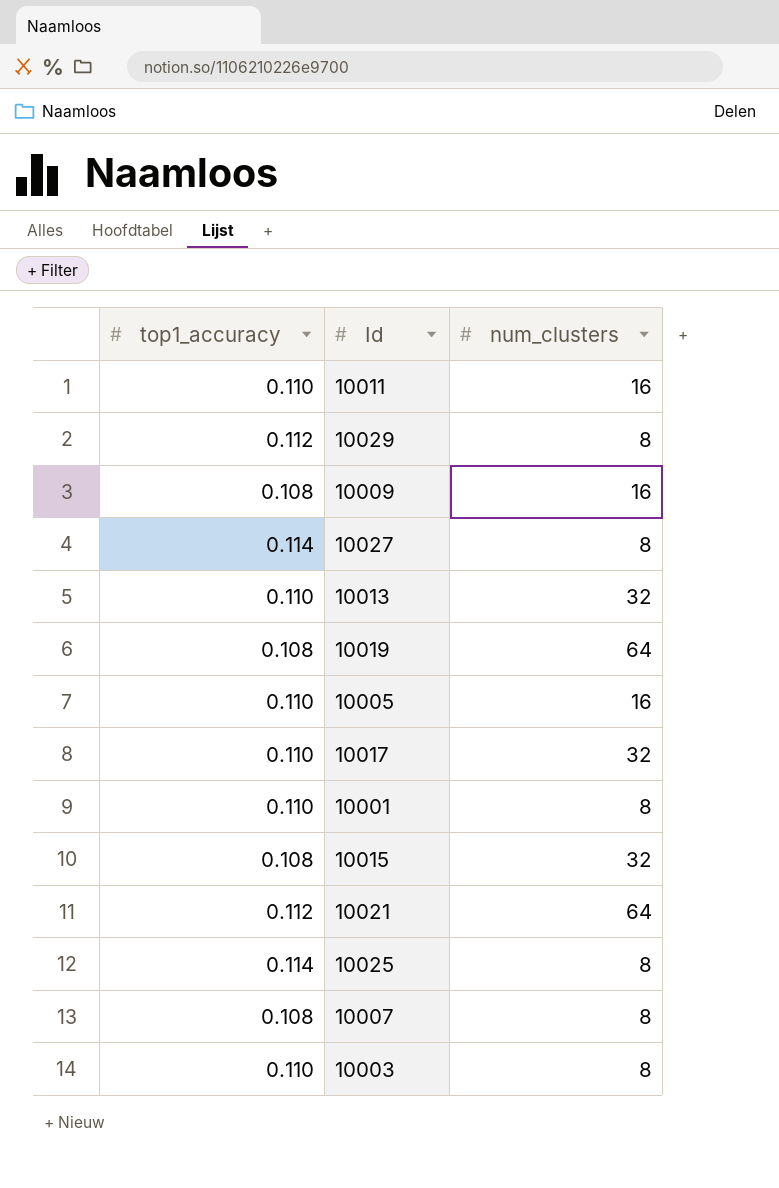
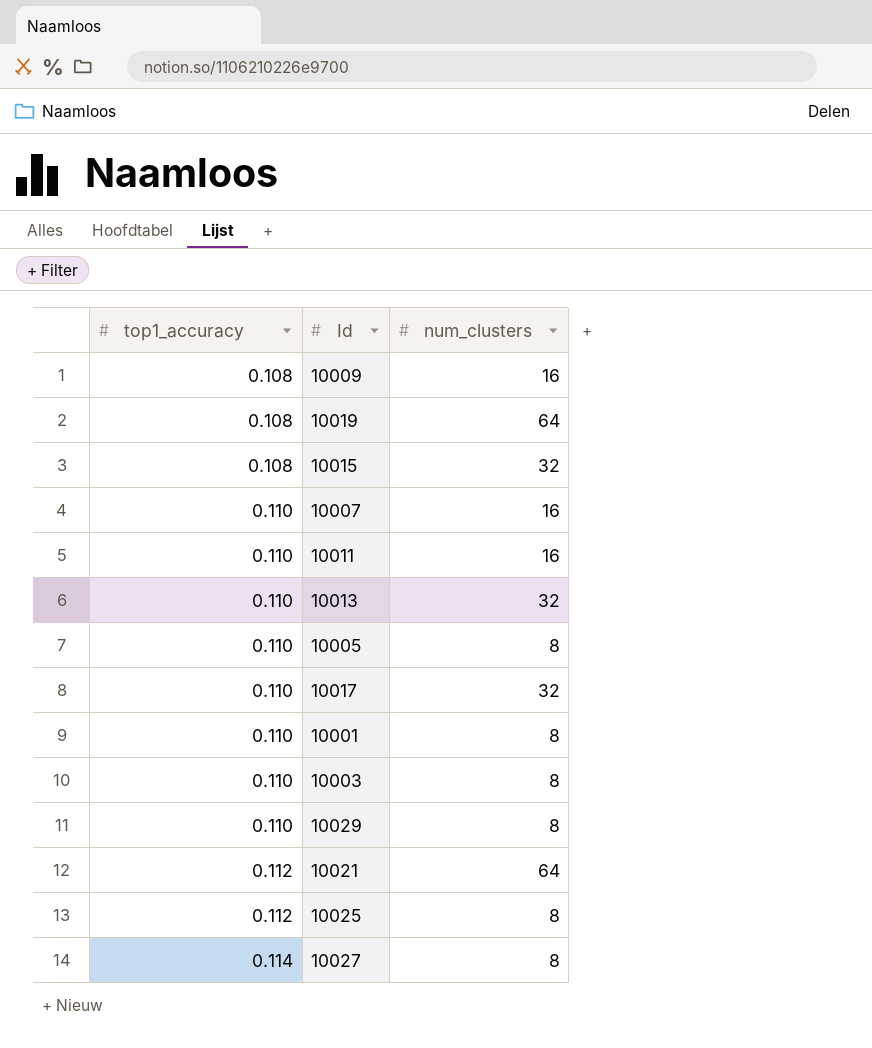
row order: none -> top1_accuracy ascending
10007 | top1_accuracy: 0.108 -> 0.110
10007 | num_clusters: 8 -> 16
10005 | num_clusters: 16 -> 8
10029 | top1_accuracy: 0.112 -> 0.110
10025 | top1_accuracy: 0.114 -> 0.112

